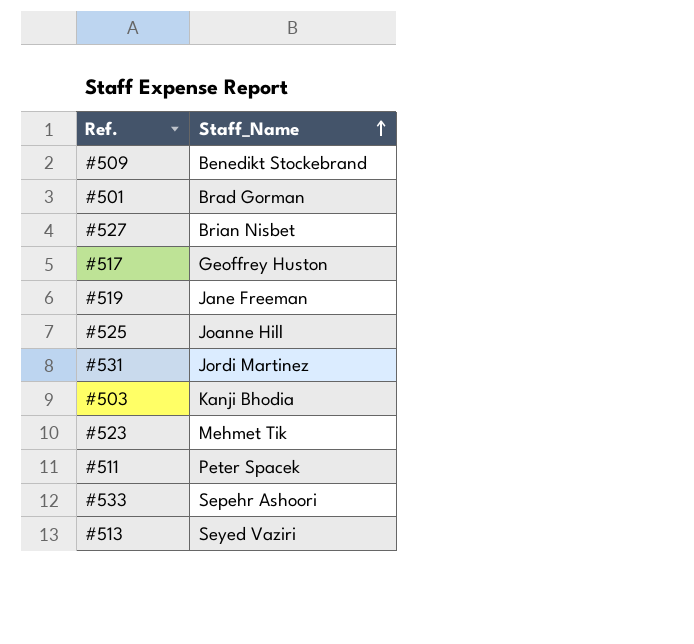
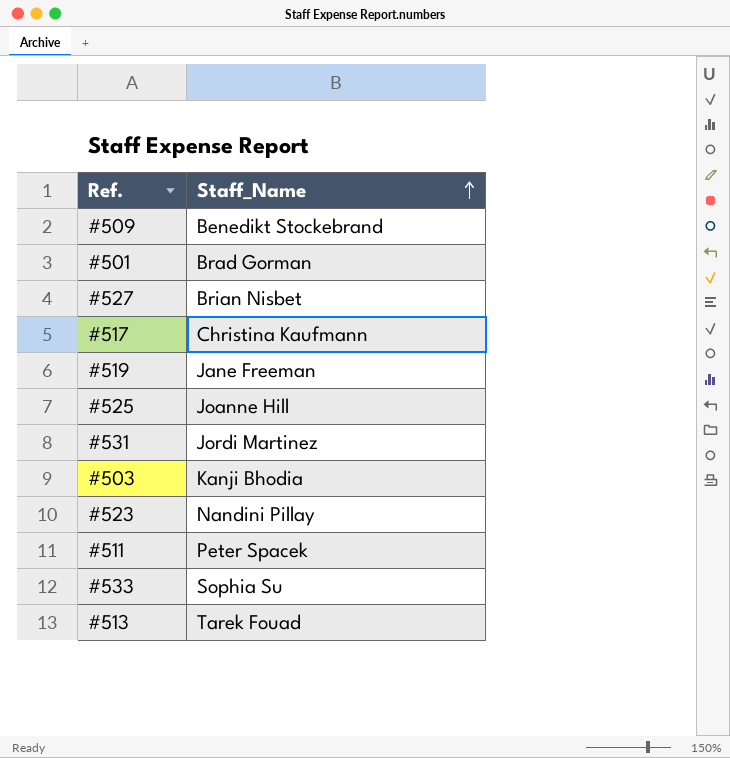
#517 | Staff_Name: Geoffrey Huston -> Christina Kaufmann
#523 | Staff_Name: Mehmet Tik -> Nandini Pillay
#533 | Staff_Name: Sepehr Ashoori -> Sophia Su
#513 | Staff_Name: Seyed Vaziri -> Tarek Fouad

